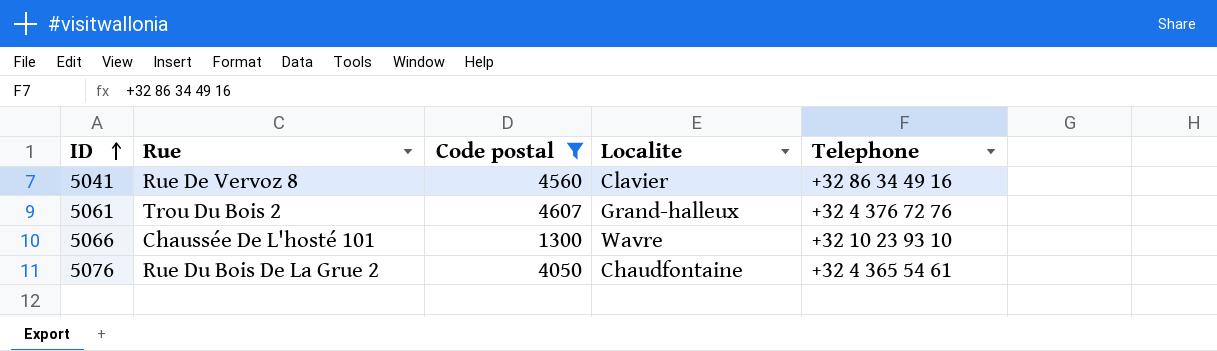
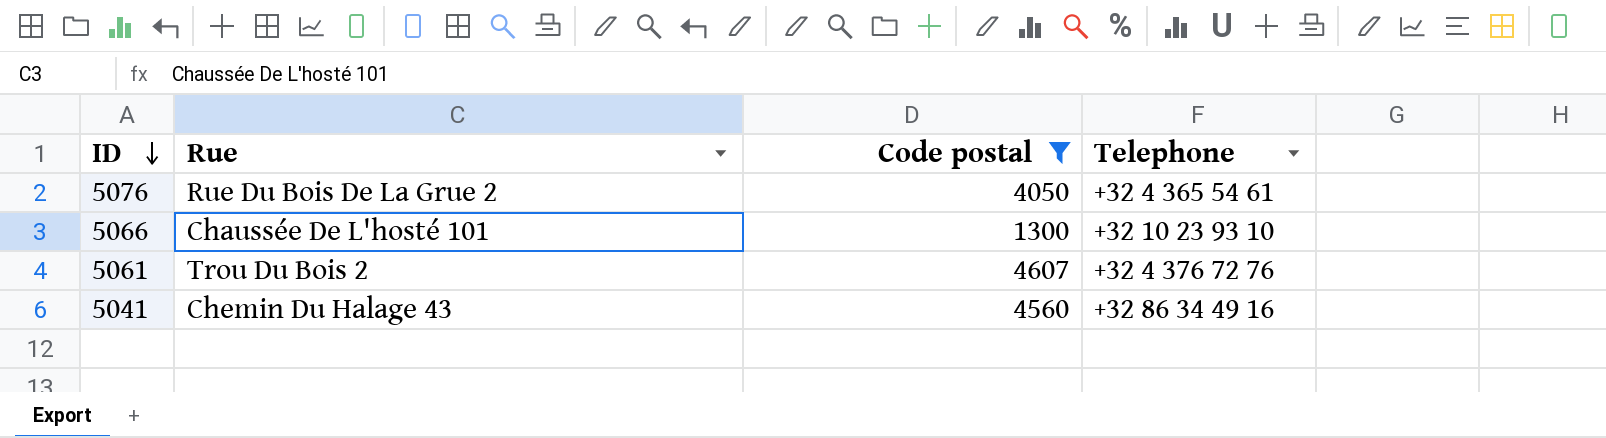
row order: ID ascending -> ID descending
column Localite | position: 4 -> none
5041 | Rue: Rue De Vervoz 8 -> Chemin Du Halage 43

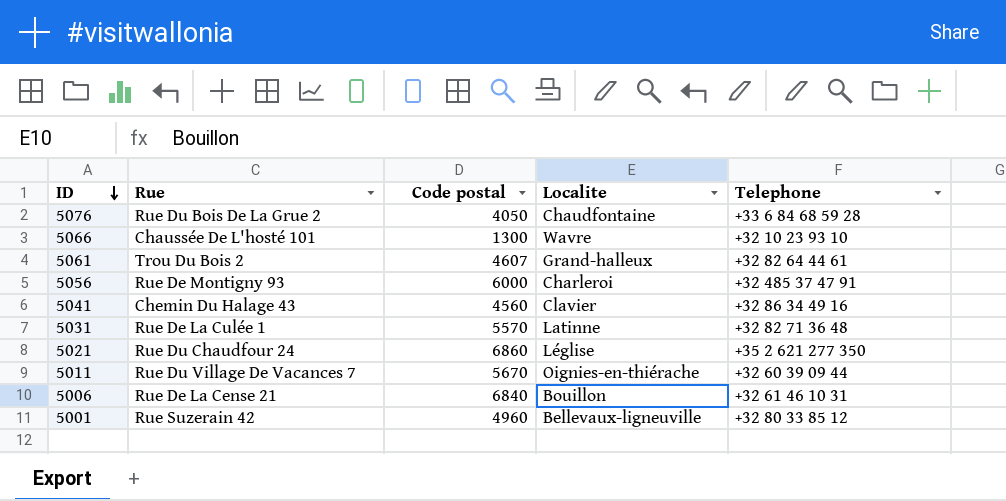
filter: Code postal <= 4607 -> none
column Localite | position: none -> 4
5076 | Telephone: +32 4 365 54 61 -> +33 6 84 68 59 28
5061 | Telephone: +32 4 376 72 76 -> +32 82 64 44 61

